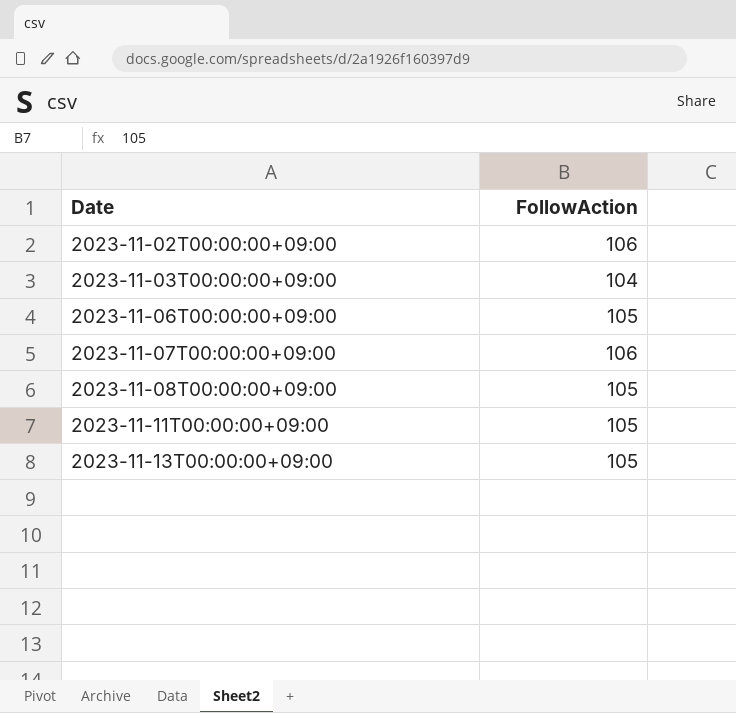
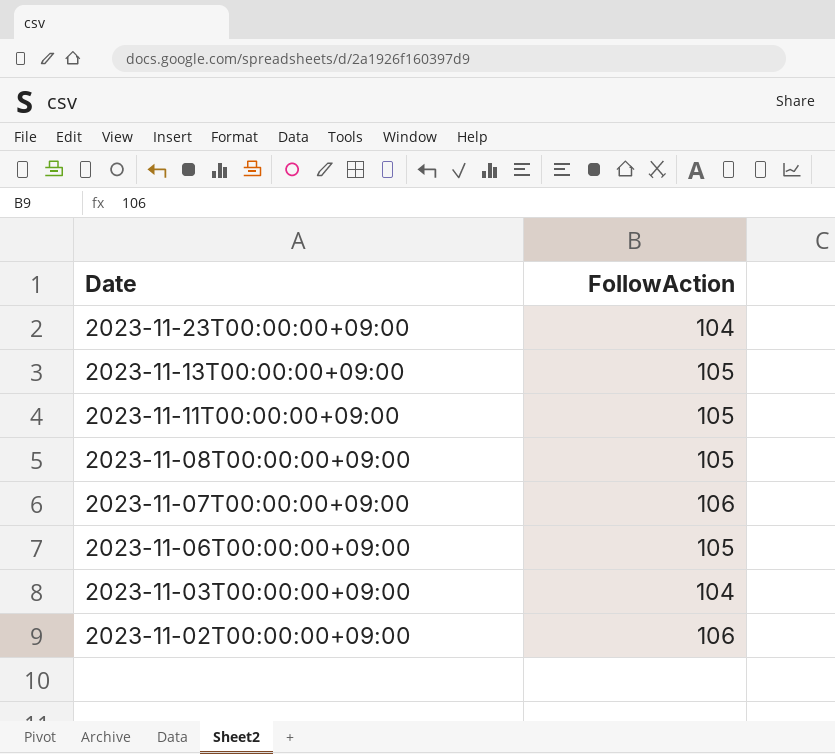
row order: Date ascending -> Date descending
row 2023-11-23T00:00:00+09:00: none -> 104

